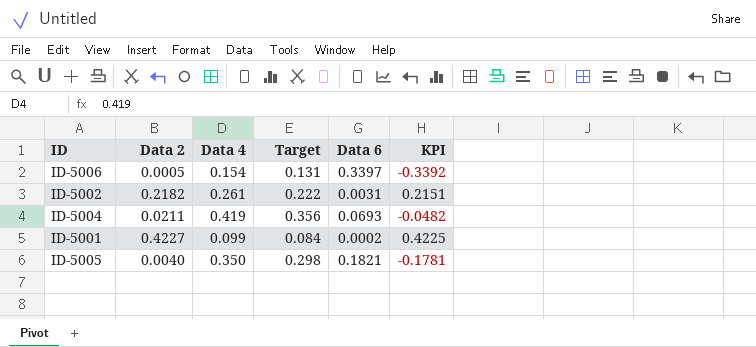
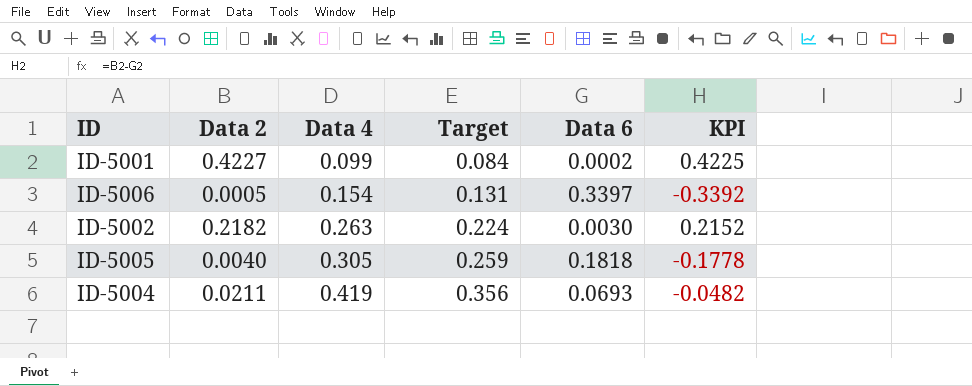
row order: none -> Data 4 ascending
ID-5002 | Data 4: 0.261 -> 0.263
ID-5002 | Target: 0.222 -> 0.224
ID-5002 | Data 6: 0.0031 -> 0.0030
ID-5002 | KPI: 0.2151 -> 0.2152
ID-5005 | Data 4: 0.350 -> 0.305
ID-5005 | Target: 0.298 -> 0.259
ID-5005 | Data 6: 0.1821 -> 0.1818
ID-5005 | KPI: -0.1781 -> -0.1778

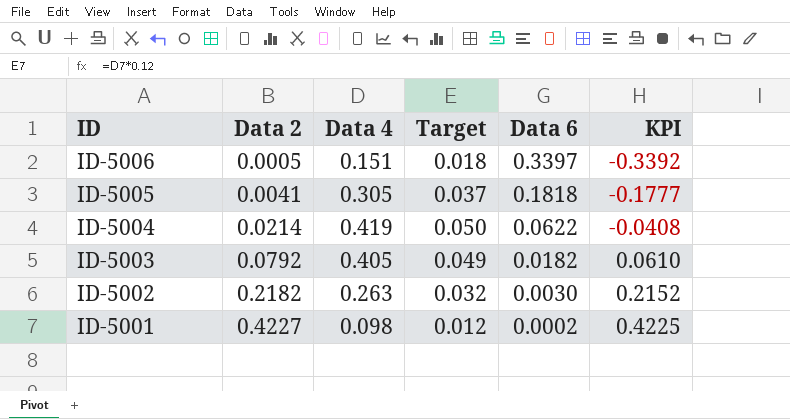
row order: Data 4 ascending -> ID descending
column Target | formula: [Data 4] * 0.85 -> [Data 4] * 0.12
ID-5006 | Data 4: 0.154 -> 0.151
ID-5005 | Data 2: 0.0040 -> 0.0041
ID-5005 | KPI: -0.1778 -> -0.1777
ID-5004 | Data 2: 0.0211 -> 0.0214
ID-5004 | Data 6: 0.0693 -> 0.0622
ID-5004 | KPI: -0.0482 -> -0.0408
row ID-5003: none -> 0.0792 | 0.405 | 0.049 | 0.0182 | 0.0610
ID-5001 | Data 4: 0.099 -> 0.098

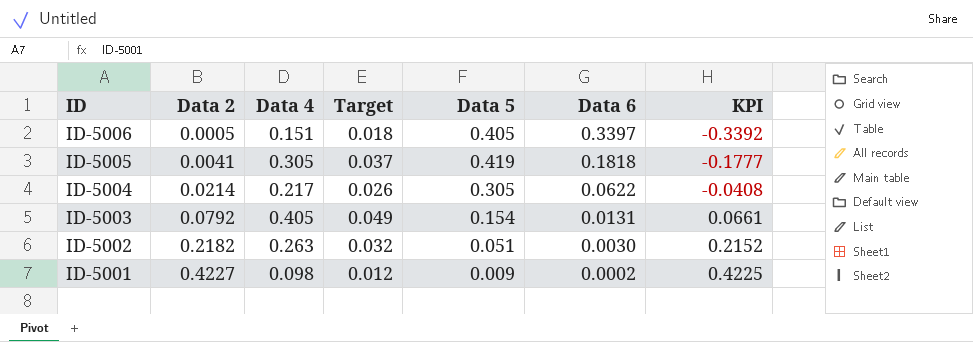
column Data 5 | position: none -> 5
ID-5004 | Data 4: 0.419 -> 0.217
ID-5004 | Target: 0.050 -> 0.026
ID-5003 | Data 6: 0.0182 -> 0.0131
ID-5003 | KPI: 0.0610 -> 0.0661

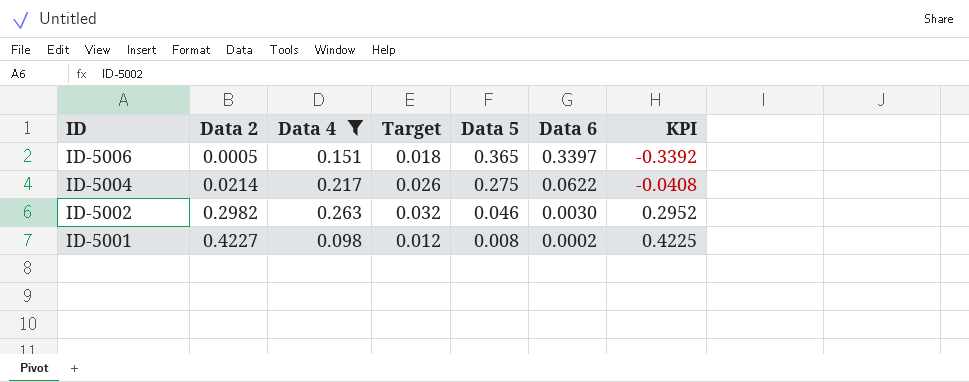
filter: none -> Data 4 <= 0.263
ID-5006 | Data 5: 0.405 -> 0.365
ID-5004 | Data 5: 0.305 -> 0.275
ID-5002 | Data 2: 0.2182 -> 0.2982
ID-5002 | Data 5: 0.051 -> 0.046
ID-5002 | KPI: 0.2152 -> 0.2952
ID-5001 | Data 5: 0.009 -> 0.008

